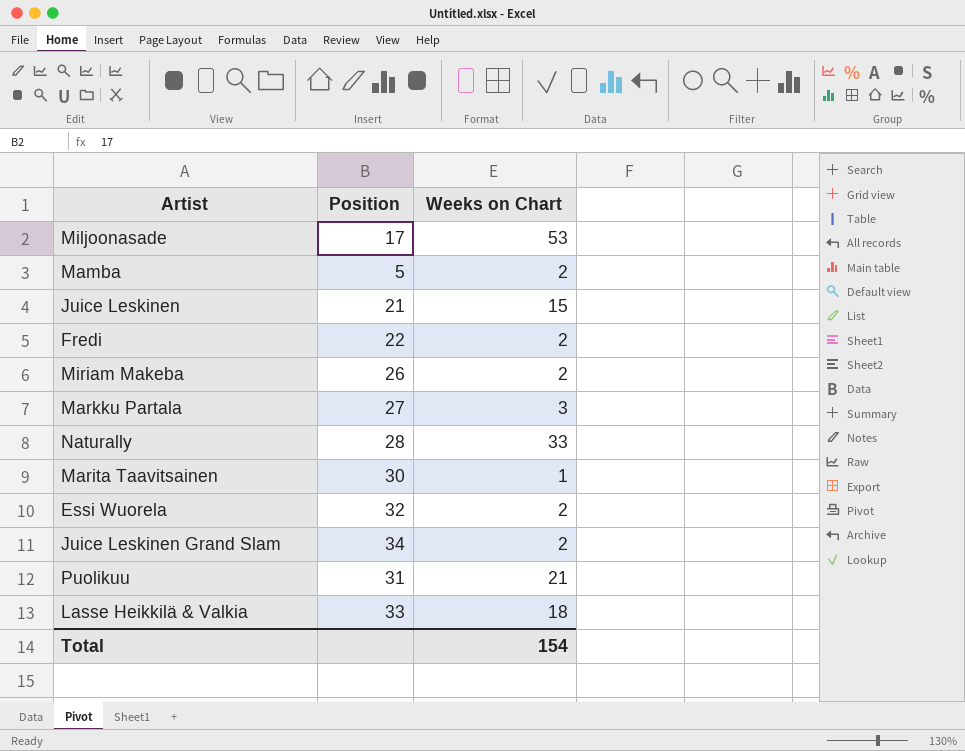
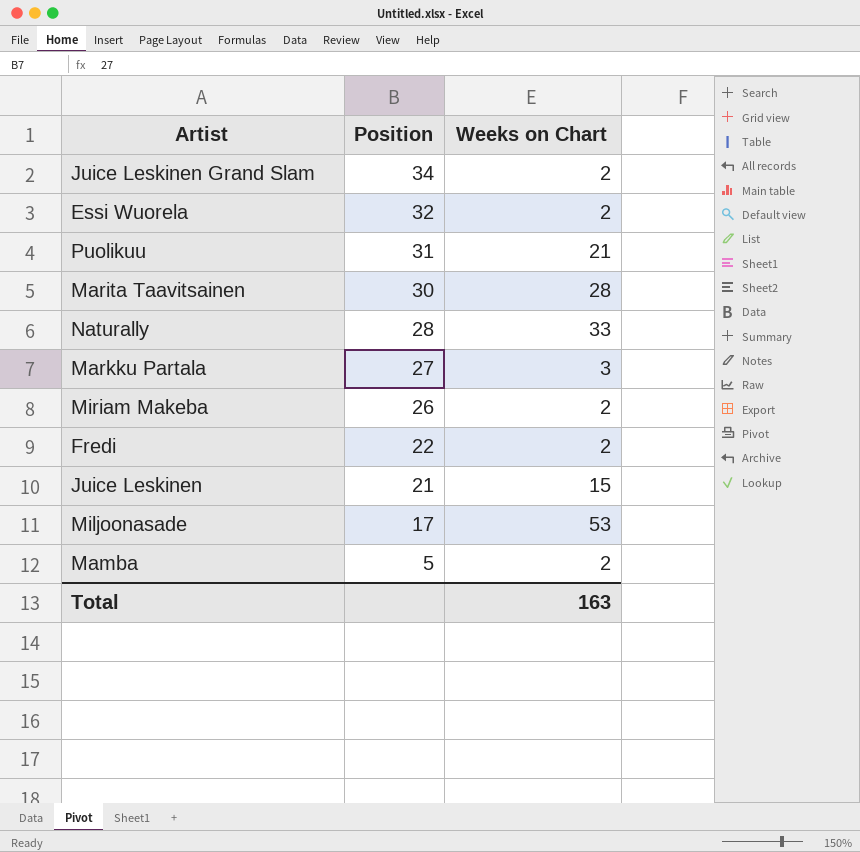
row order: none -> Position descending
row Lasse Heikkilä & Valkia: 33 | 18 -> none
Marita Taavitsainen | Weeks on Chart: 1 -> 28
Total | Weeks on Chart: 154 -> 163

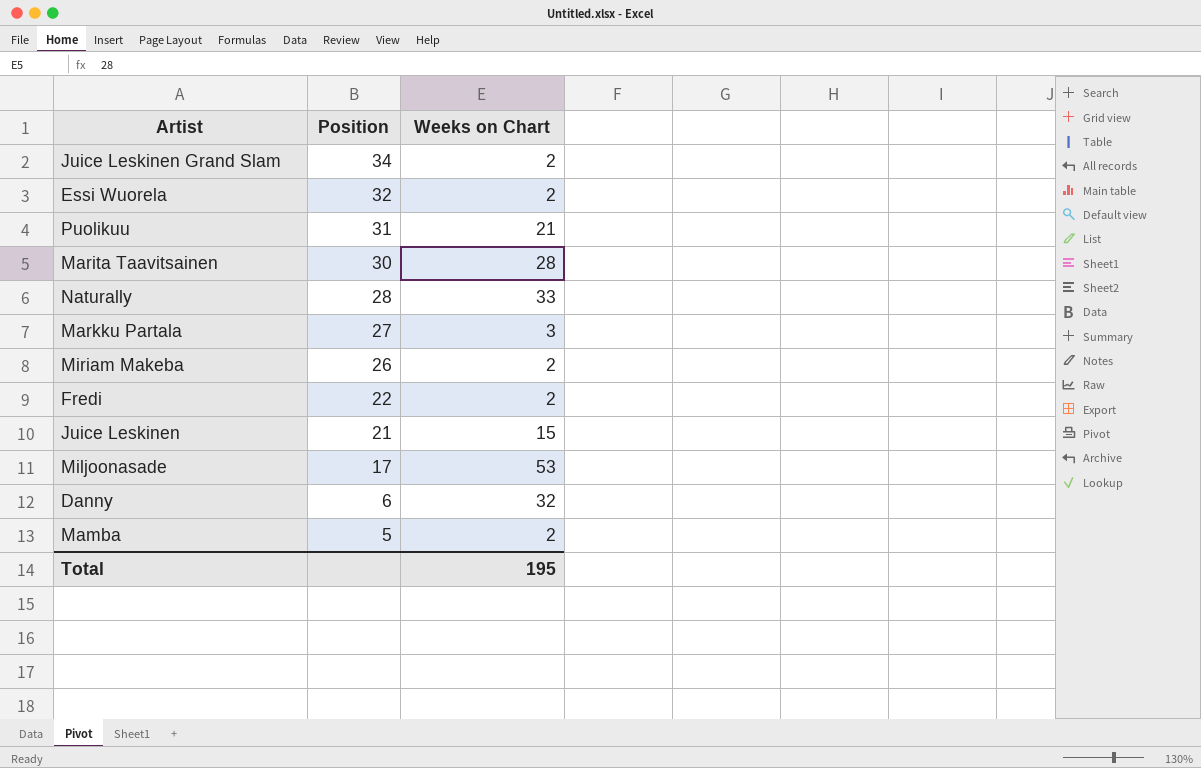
row Danny: none -> 6 | 32
Total | Weeks on Chart: 163 -> 195

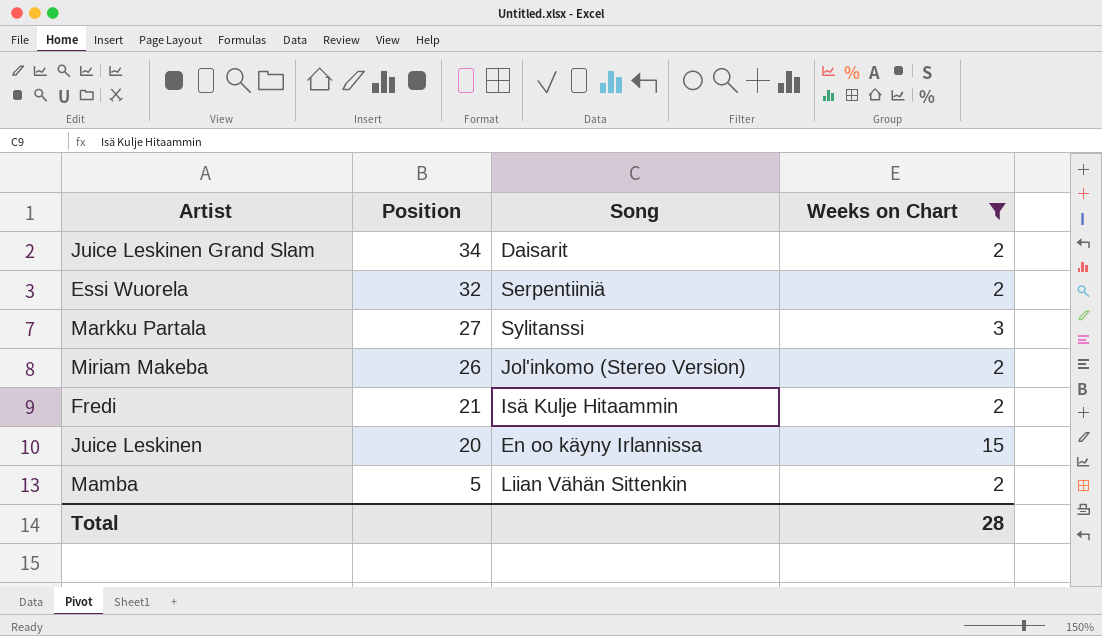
filter: none -> Weeks on Chart <= 15
column Song | position: none -> 3
Fredi | Position: 22 -> 21
Juice Leskinen | Position: 21 -> 20
Total | Weeks on Chart: 195 -> 28

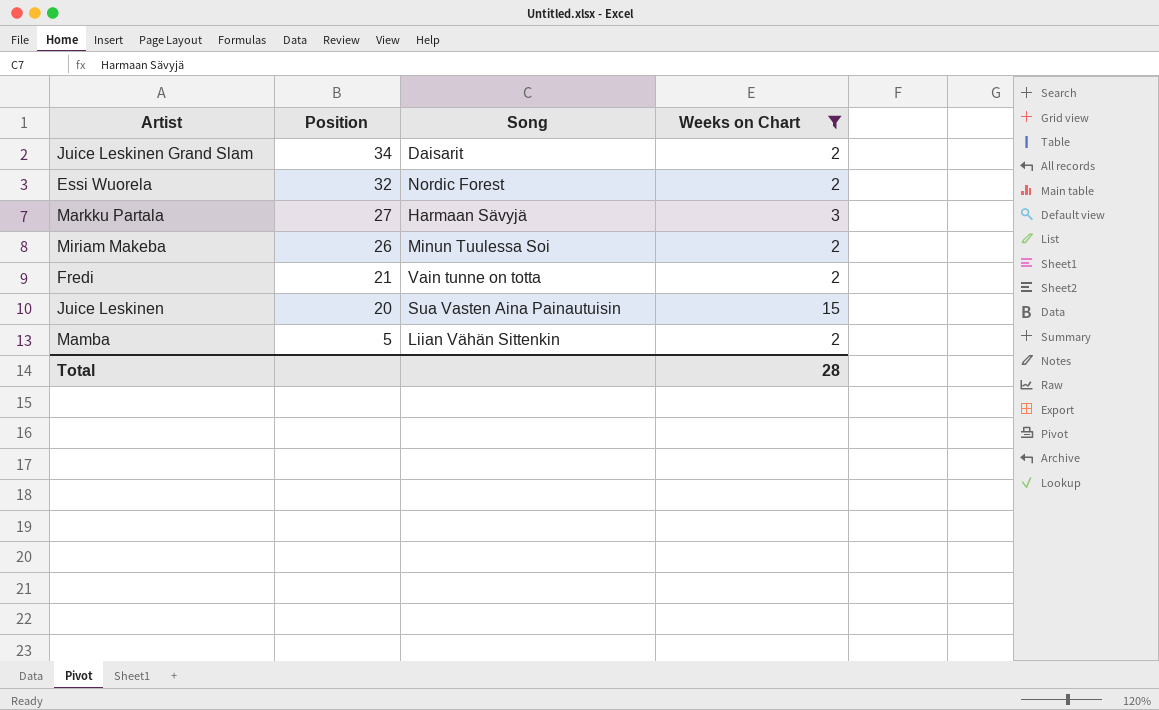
Essi Wuorela | Song: Serpentiiniä -> Nordic Forest
Markku Partala | Song: Sylitanssi -> Harmaan Sävyjä
Miriam Makeba | Song: Jol'inkomo (Stereo Version) -> Minun Tuulessa Soi
Fredi | Song: Isä Kulje Hitaammin -> Vain tunne on totta
Juice Leskinen | Song: En oo käyny Irlannissa -> Sua Vasten Aina Painautuisin

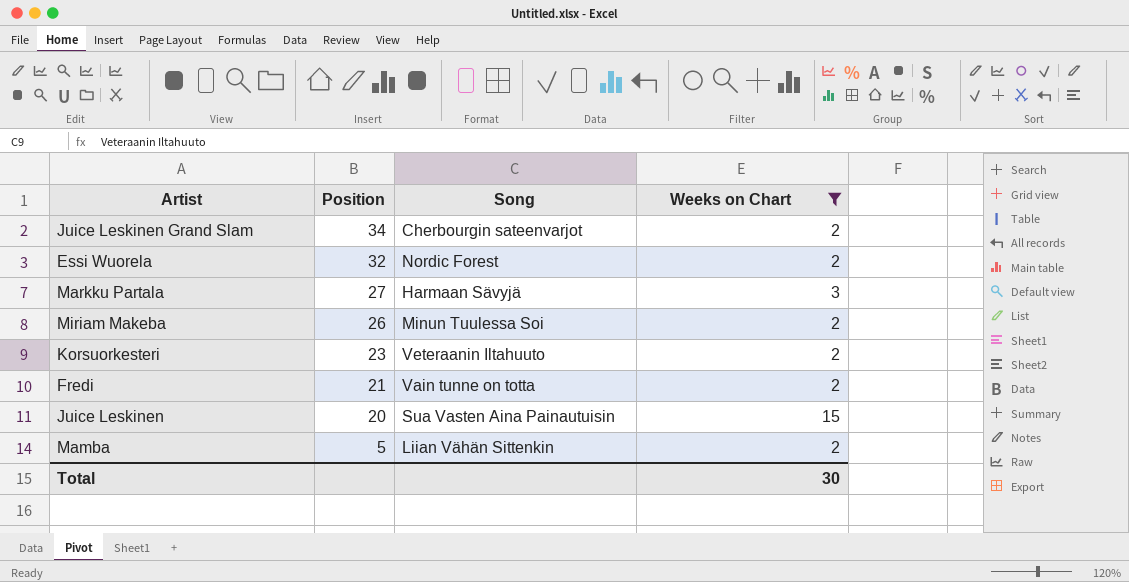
Juice Leskinen Grand Slam | Song: Daisarit -> Cherbourgin sateenvarjot
row Korsuorkesteri: none -> 23 | Veteraanin Iltahuuto | 2
Total | Weeks on Chart: 28 -> 30

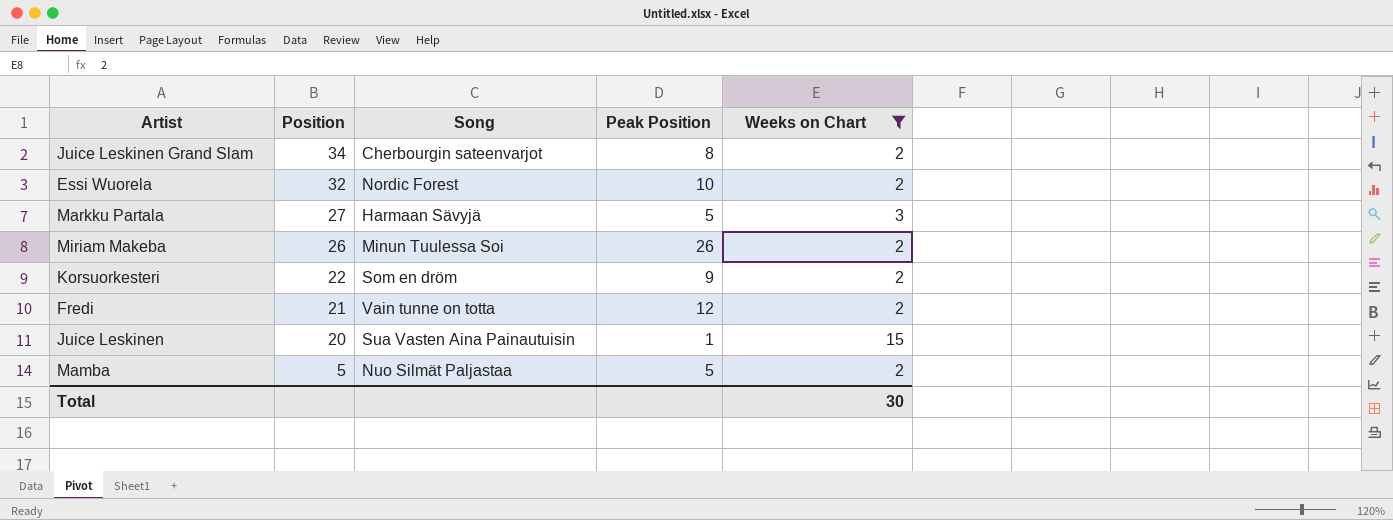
column Peak Position | position: none -> 4
Korsuorkesteri | Position: 23 -> 22
Korsuorkesteri | Song: Veteraanin Iltahuuto -> Som en dröm
Mamba | Song: Liian Vähän Sittenkin -> Nuo Silmät Paljastaa

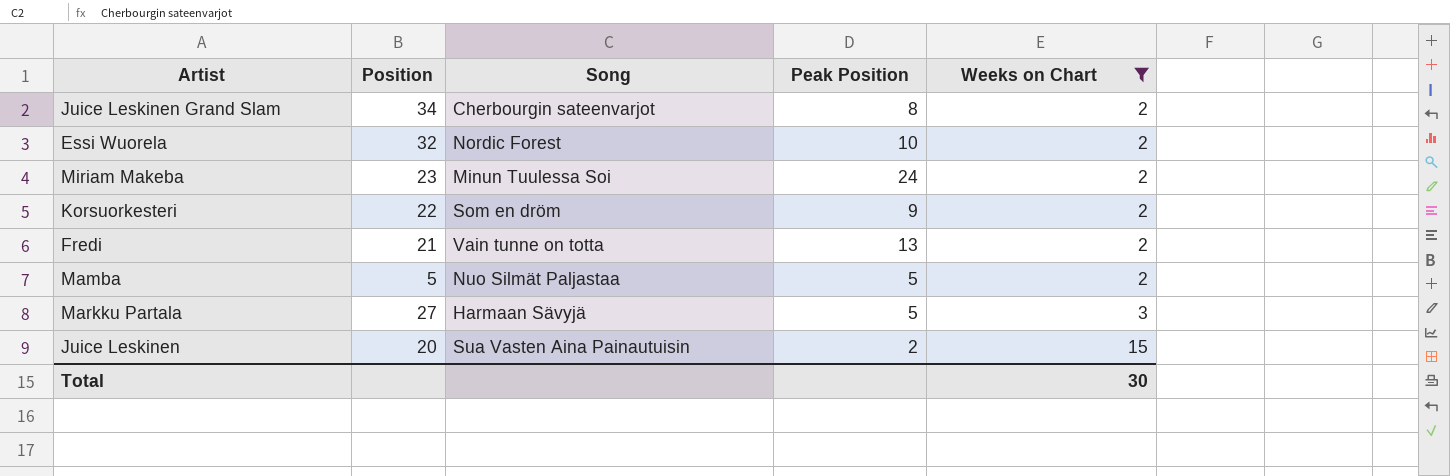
row order: Position descending -> Weeks on Chart ascending
Miriam Makeba | Position: 26 -> 23
Miriam Makeba | Peak Position: 26 -> 24
Fredi | Peak Position: 12 -> 13
Juice Leskinen | Peak Position: 1 -> 2

